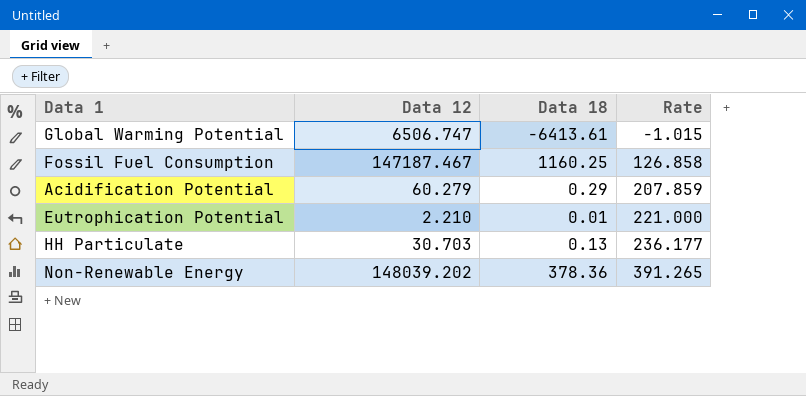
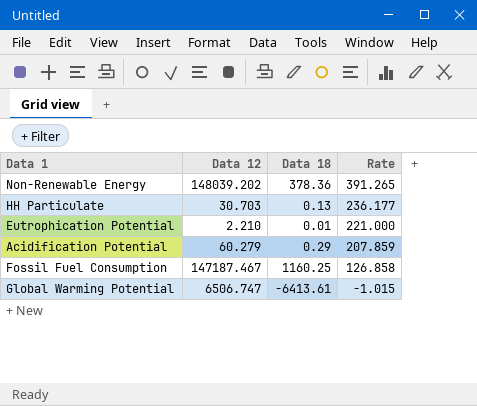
row order: Rate ascending -> Rate descending

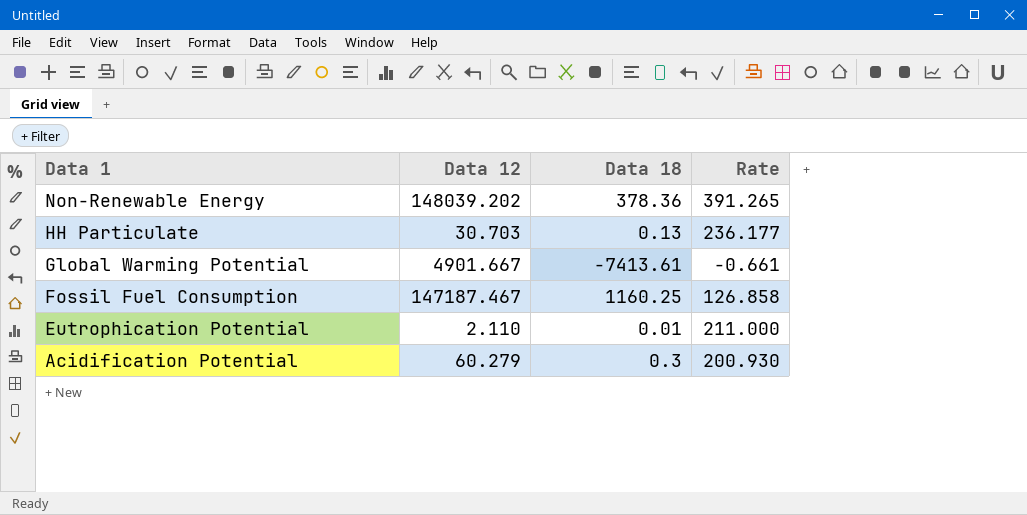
row order: Rate descending -> Data 1 descending
Global Warming Potential | Data 12: 6506.747 -> 4901.667
Global Warming Potential | Data 18: -6413.61 -> -7413.61
Global Warming Potential | Rate: -1.015 -> -0.661
Eutrophication Potential | Data 12: 2.210 -> 2.110
Eutrophication Potential | Rate: 221.000 -> 211.000
Acidification Potential | Data 18: 0.29 -> 0.3
Acidification Potential | Rate: 207.859 -> 200.930

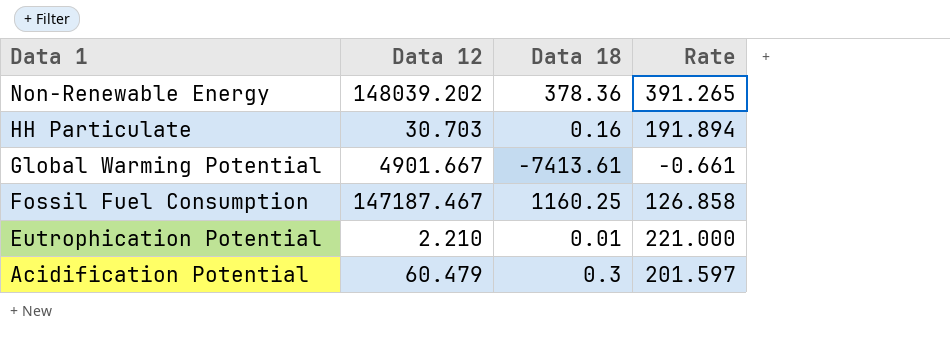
HH Particulate | Data 18: 0.13 -> 0.16
HH Particulate | Rate: 236.177 -> 191.894
Eutrophication Potential | Data 12: 2.110 -> 2.210
Eutrophication Potential | Rate: 211.000 -> 221.000
Acidification Potential | Data 12: 60.279 -> 60.479
Acidification Potential | Rate: 200.930 -> 201.597

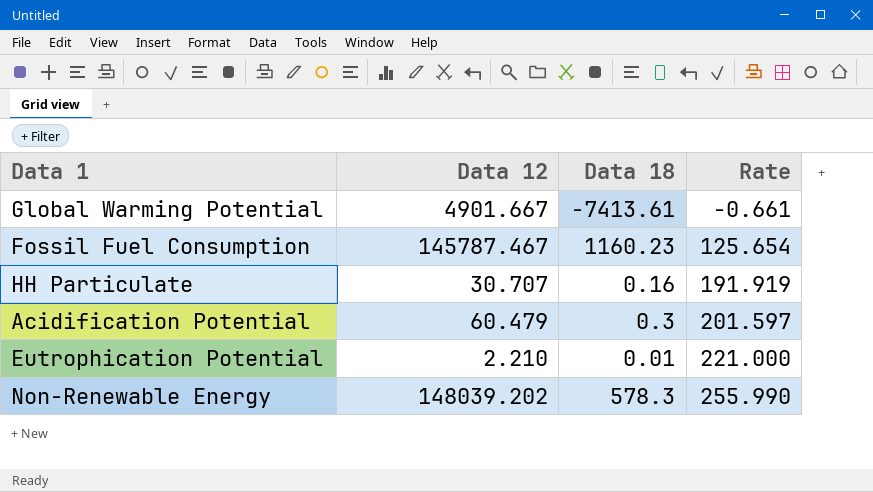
row order: Data 1 descending -> Rate ascending
Fossil Fuel Consumption | Data 12: 147187.467 -> 145787.467
Fossil Fuel Consumption | Data 18: 1160.25 -> 1160.23
Fossil Fuel Consumption | Rate: 126.858 -> 125.654
HH Particulate | Data 12: 30.703 -> 30.707
HH Particulate | Rate: 191.894 -> 191.919
Non-Renewable Energy | Data 18: 378.36 -> 578.3
Non-Renewable Energy | Rate: 391.265 -> 255.990

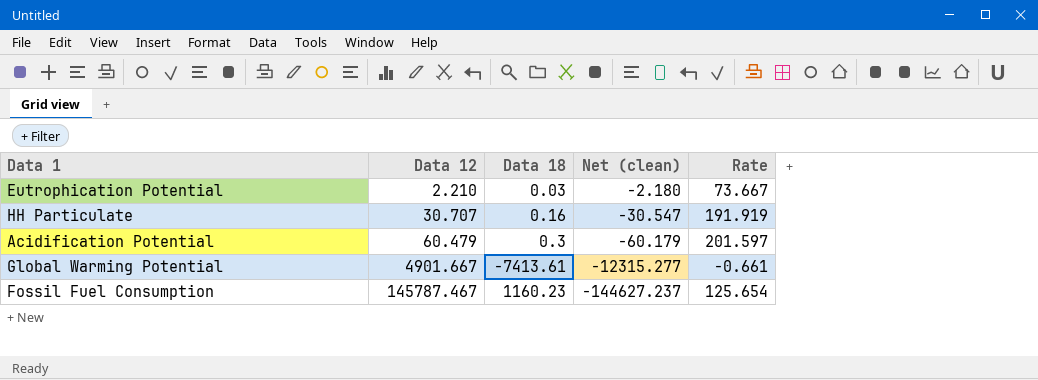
row order: Rate ascending -> Data 12 ascending
column Net (clean) | formula: none -> [Data 18] - [Data 12]
row Non-Renewable Energy: 148039.202 | 578.3 | 255.990 -> none
Eutrophication Potential | Data 18: 0.01 -> 0.03
Eutrophication Potential | Rate: 221.000 -> 73.667

